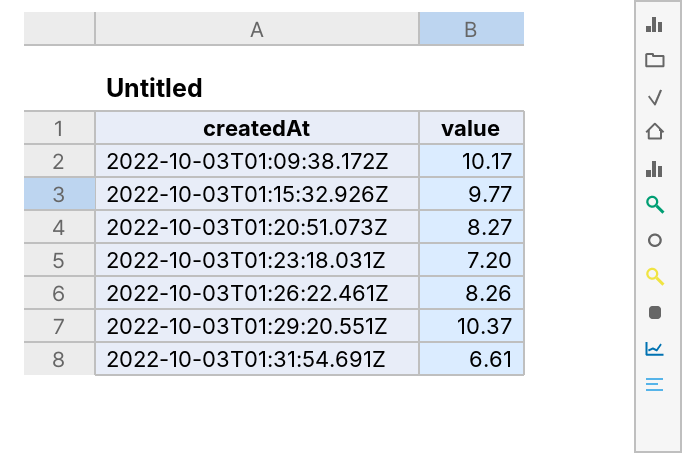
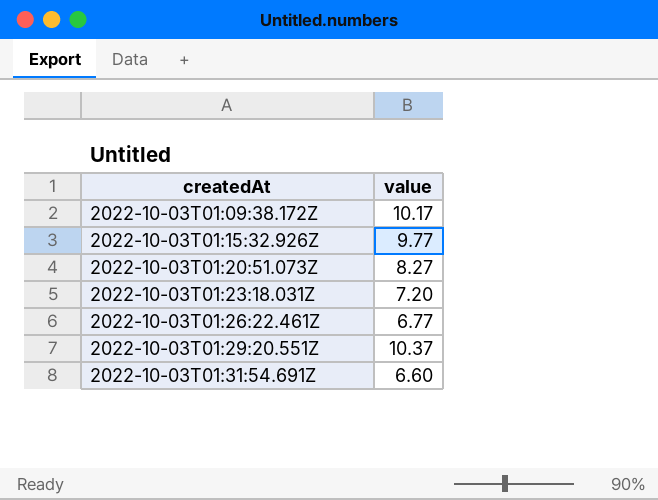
2022-10-03T01:26:22.461Z | value: 8.26 -> 6.77
2022-10-03T01:31:54.691Z | value: 6.61 -> 6.60

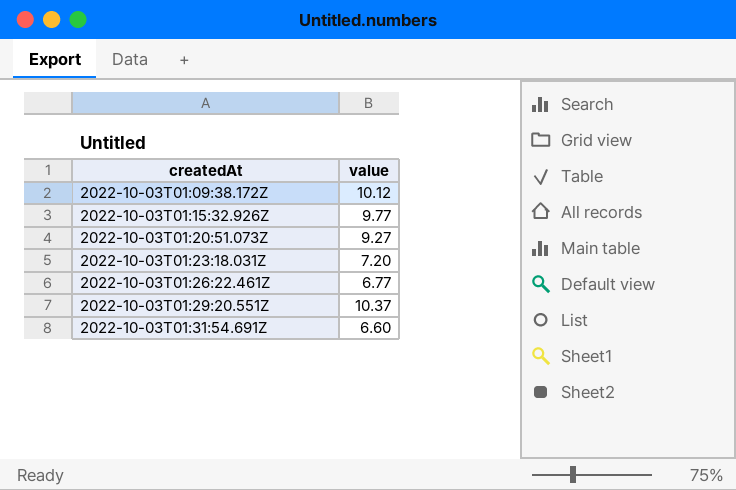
2022-10-03T01:09:38.172Z | value: 10.17 -> 10.12
2022-10-03T01:20:51.073Z | value: 8.27 -> 9.27

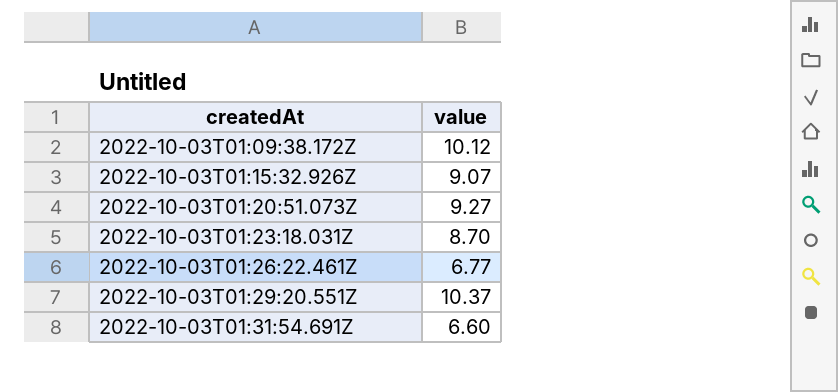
2022-10-03T01:15:32.926Z | value: 9.77 -> 9.07
2022-10-03T01:23:18.031Z | value: 7.20 -> 8.70

